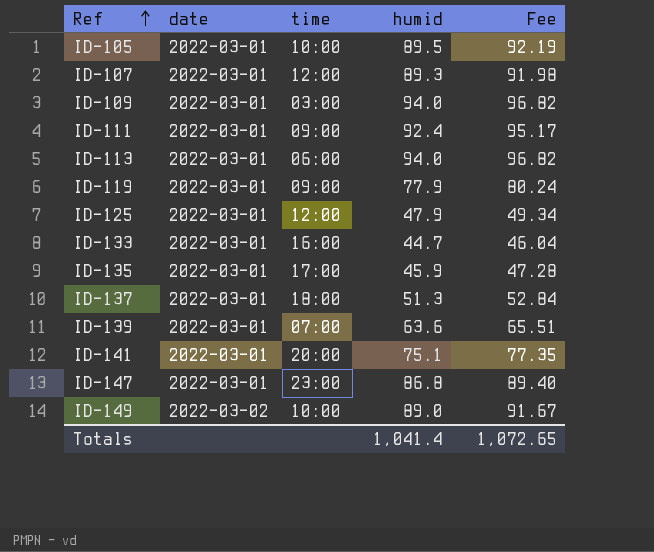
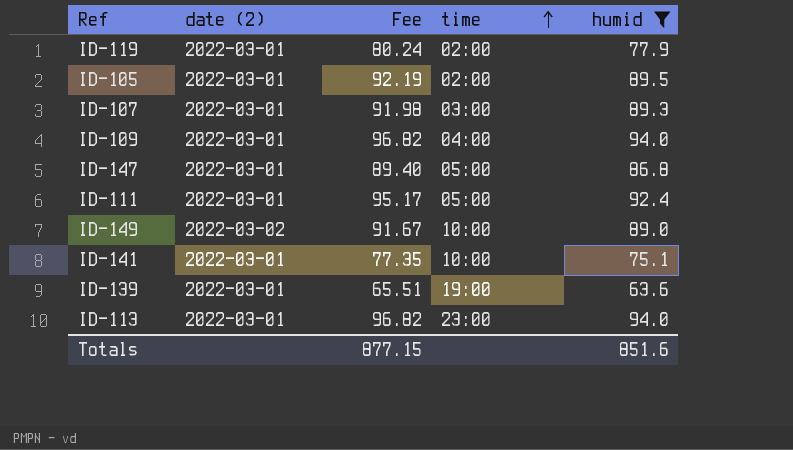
filter: none -> humid >= 63.6
row order: Ref ascending -> time ascending
column name: date -> date (2)
column Fee | position: 5 -> 3
ID-119 | time: 09:00 -> 02:00
ID-105 | time: 10:00 -> 02:00
ID-107 | time: 12:00 -> 03:00
ID-109 | time: 03:00 -> 04:00
ID-147 | time: 23:00 -> 05:00
ID-111 | time: 09:00 -> 05:00
ID-141 | time: 20:00 -> 10:00
ID-139 | time: 07:00 -> 19:00
ID-113 | time: 06:00 -> 23:00
Totals | Fee: 1,072.65 -> 877.15
Totals | humid: 1,041.4 -> 851.6

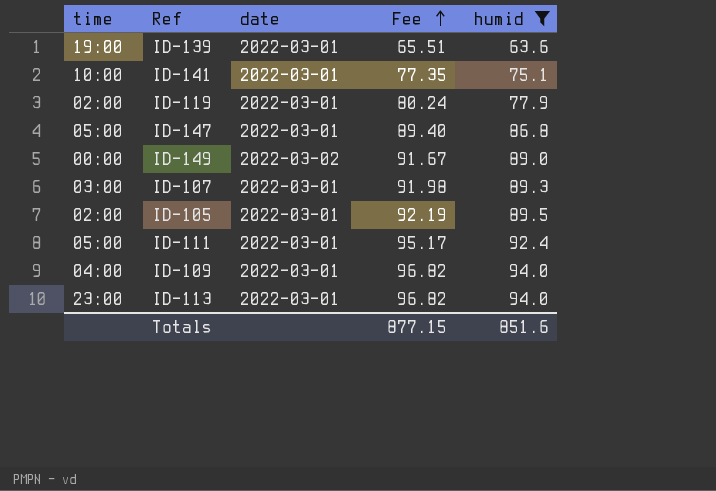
row order: time ascending -> Fee ascending
column time | position: 4 -> 1
column name: date (2) -> date
ID-149 | time: 10:00 -> 00:00

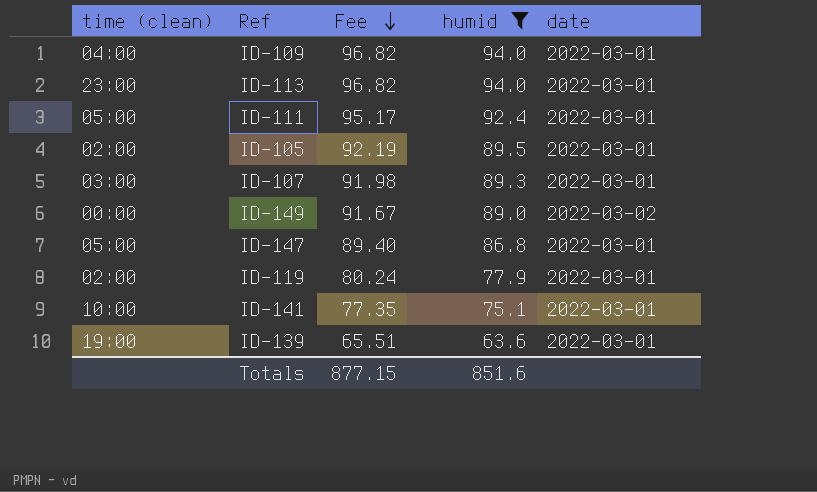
row order: Fee ascending -> Fee descending
column name: time -> time (clean)
column date | position: 3 -> 5

